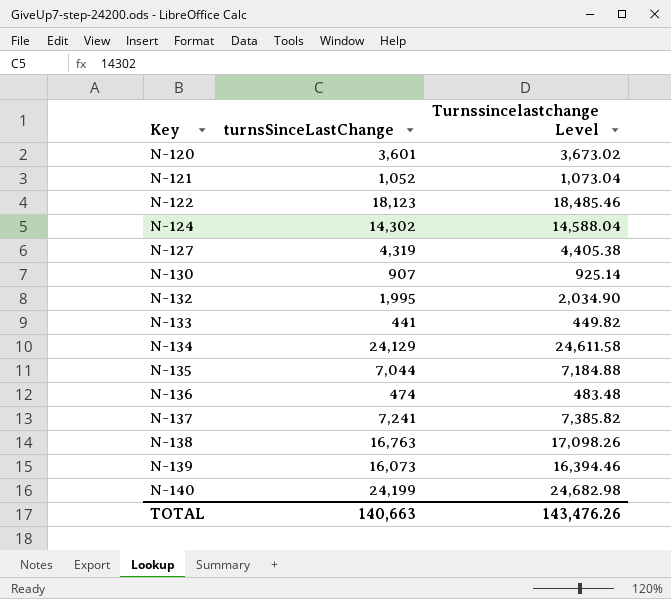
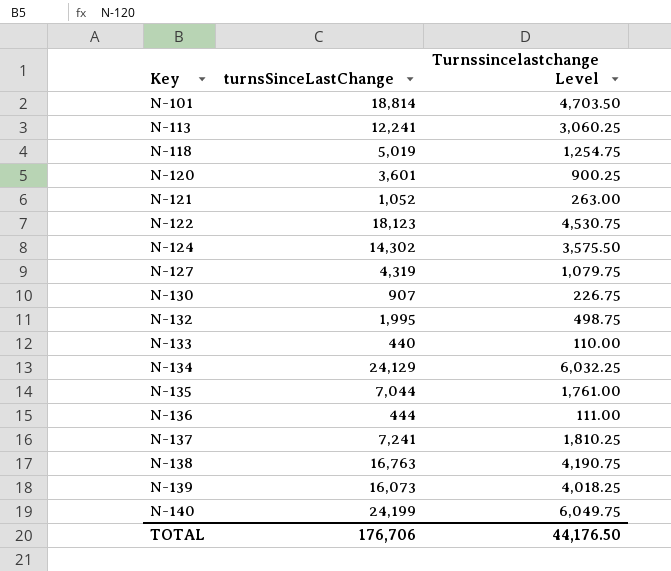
column Turnssincelastchange Level | formula: [turnsSinceLastChange] * 1.02 -> [turnsSinceLastChange] * 0.25
row N-101: none -> 18,814 | 4,703.50
row N-113: none -> 12,241 | 3,060.25
row N-118: none -> 5,019 | 1,254.75
N-133 | turnsSinceLastChange: 441 -> 440
N-136 | turnsSinceLastChange: 474 -> 444
TOTAL | turnsSinceLastChange: 140,663 -> 176,706
TOTAL | Turnssincelastchange Level: 143,476.26 -> 44,176.50

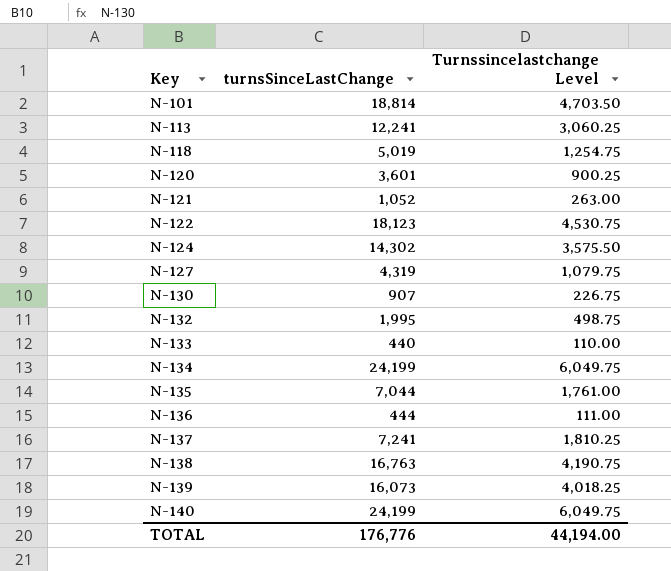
N-134 | turnsSinceLastChange: 24,129 -> 24,199
N-134 | Turnssincelastchange Level: 6,032.25 -> 6,049.75
TOTAL | turnsSinceLastChange: 176,706 -> 176,776
TOTAL | Turnssincelastchange Level: 44,176.50 -> 44,194.00

